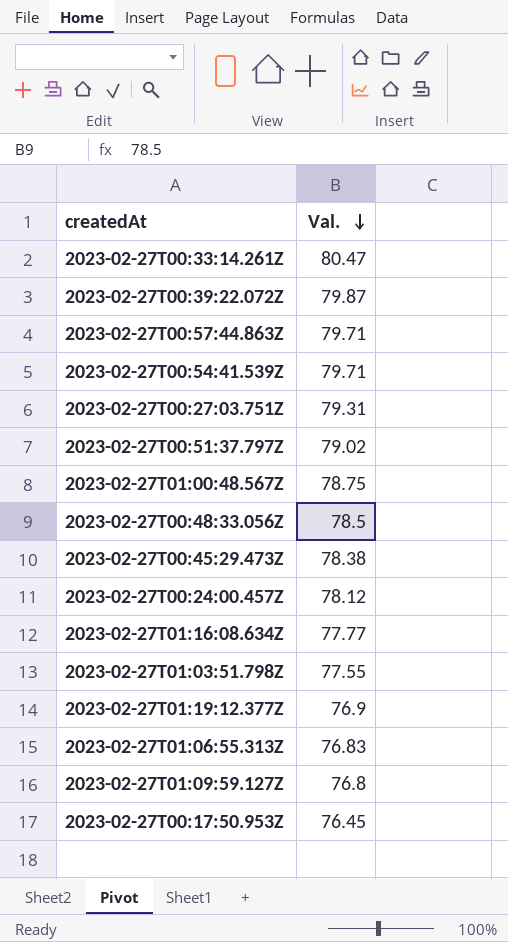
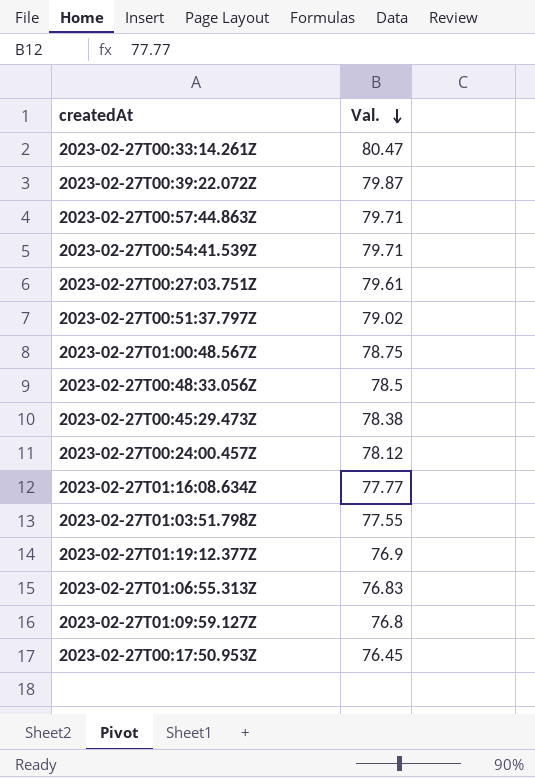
2023-02-27T00:27:03.751Z | Val.: 79.31 -> 79.61

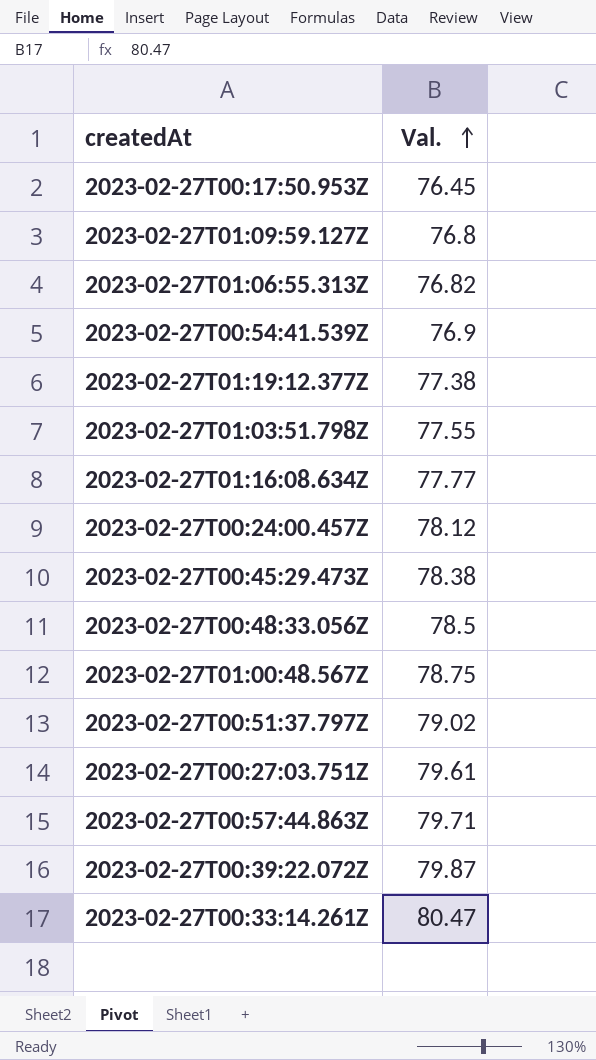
row order: Val. descending -> Val. ascending
2023-02-27T01:06:55.313Z | Val.: 76.83 -> 76.82
2023-02-27T00:54:41.539Z | Val.: 79.71 -> 76.9
2023-02-27T01:19:12.377Z | Val.: 76.9 -> 77.38

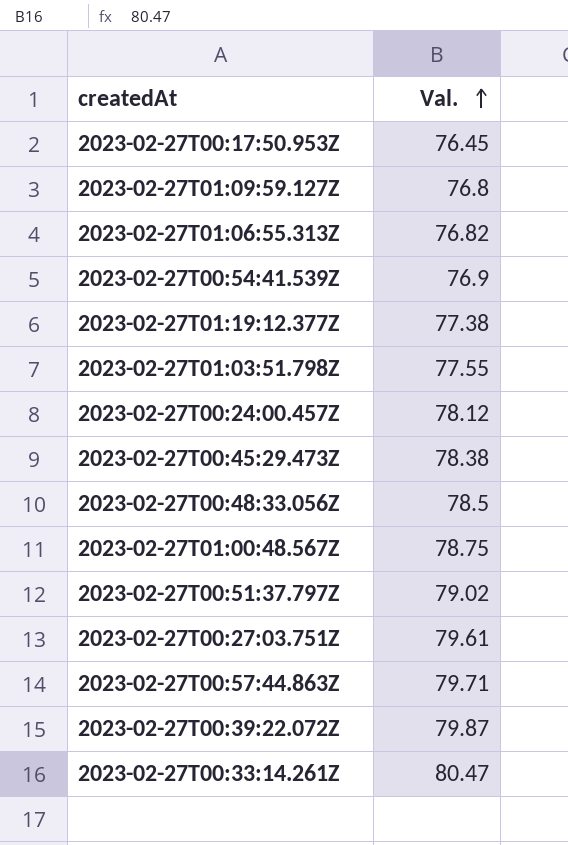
row 2023-02-27T01:16:08.634Z: 77.77 -> none

